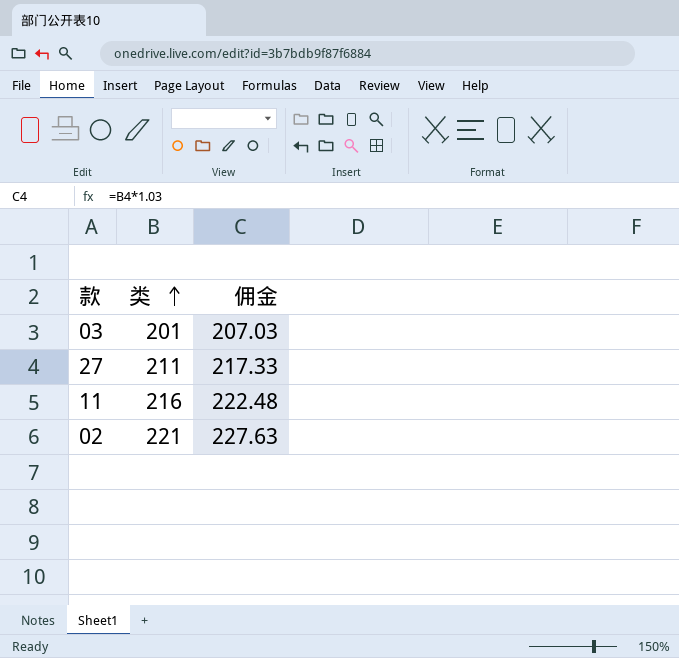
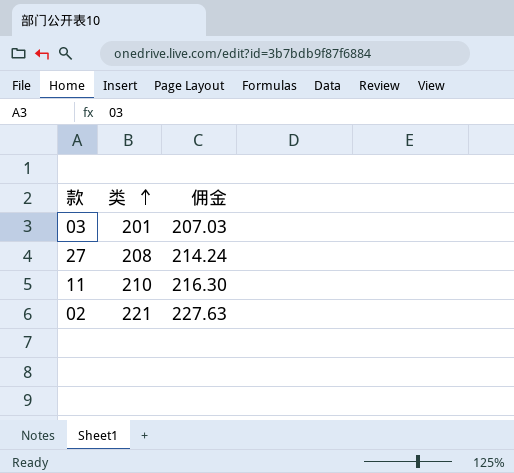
27 | 类: 211 -> 208
27 | 佣金: 217.33 -> 214.24
11 | 类: 216 -> 210
11 | 佣金: 222.48 -> 216.30

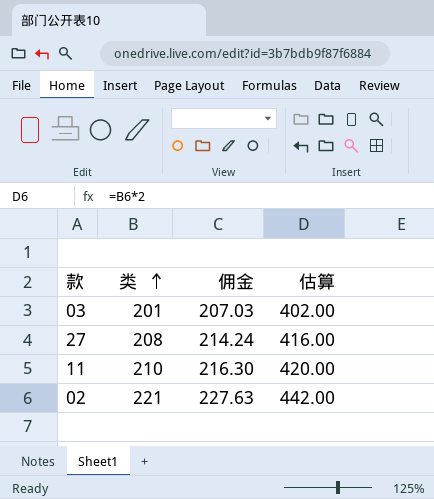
column 估算 | formula: none -> [类] * 2

